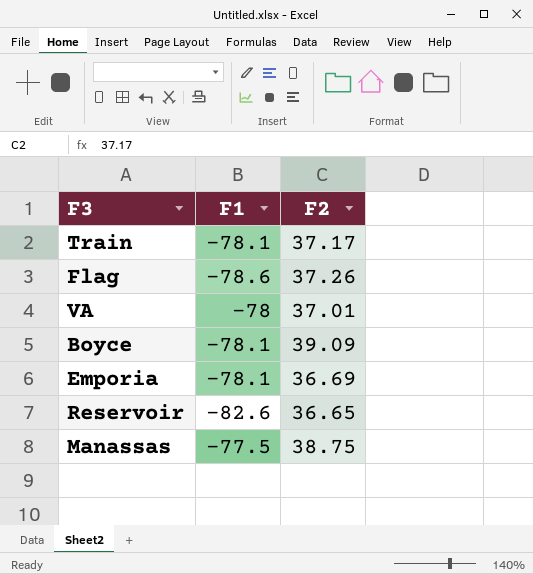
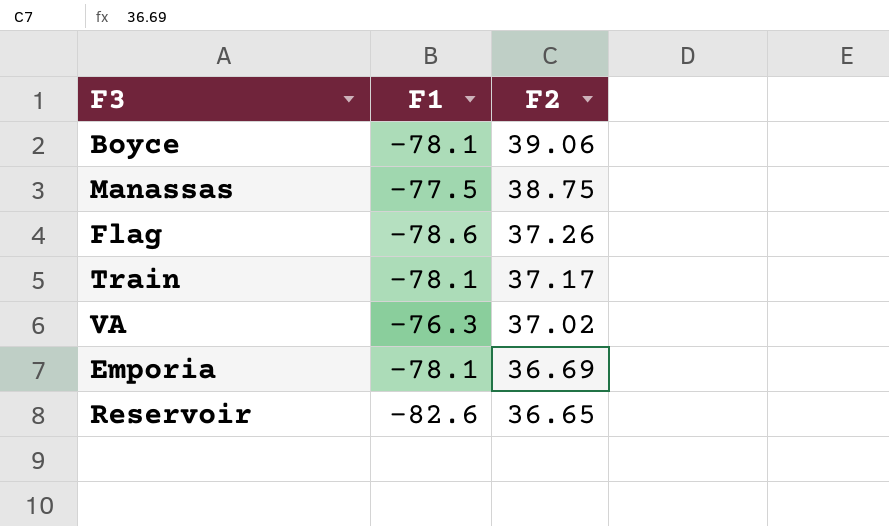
row order: none -> F2 descending
Boyce | F2: 39.09 -> 39.06
VA | F1: -78 -> -76.3
VA | F2: 37.01 -> 37.02

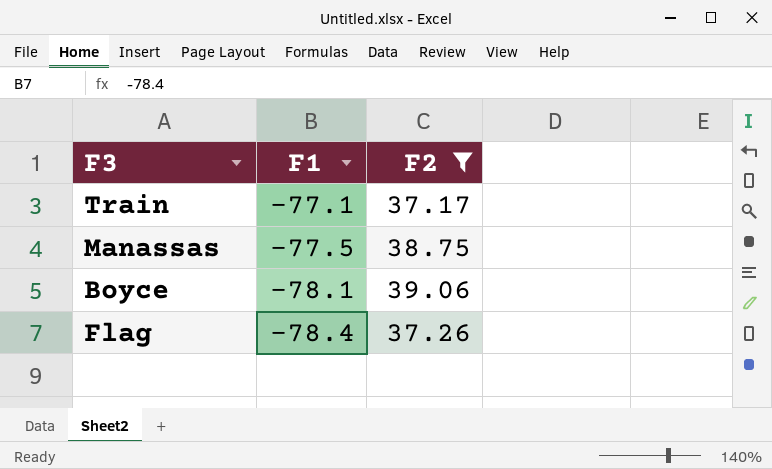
filter: none -> F2 >= 37.17
row order: F2 descending -> F1 descending
Train | F1: -78.1 -> -77.1
Flag | F1: -78.6 -> -78.4

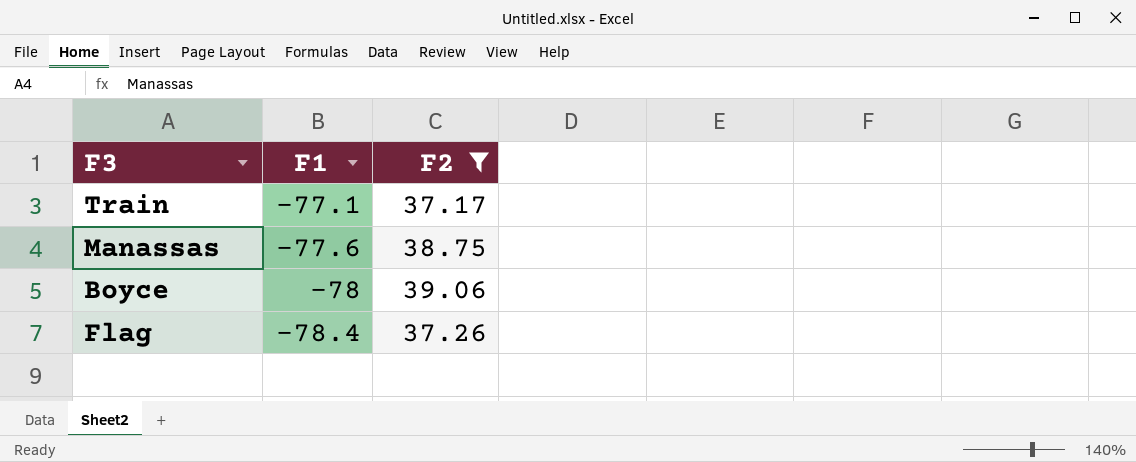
Manassas | F1: -77.5 -> -77.6
Boyce | F1: -78.1 -> -78

